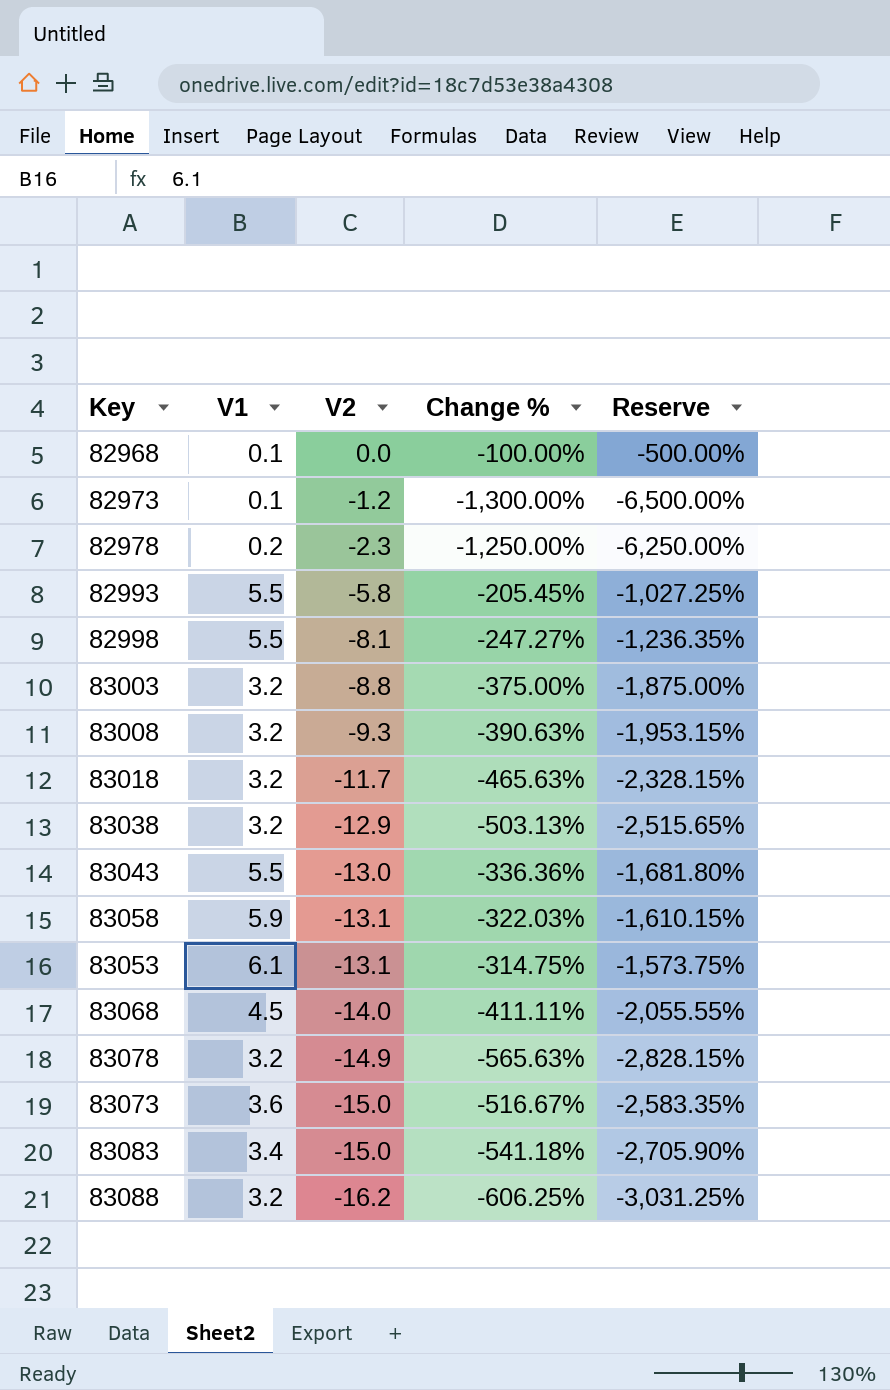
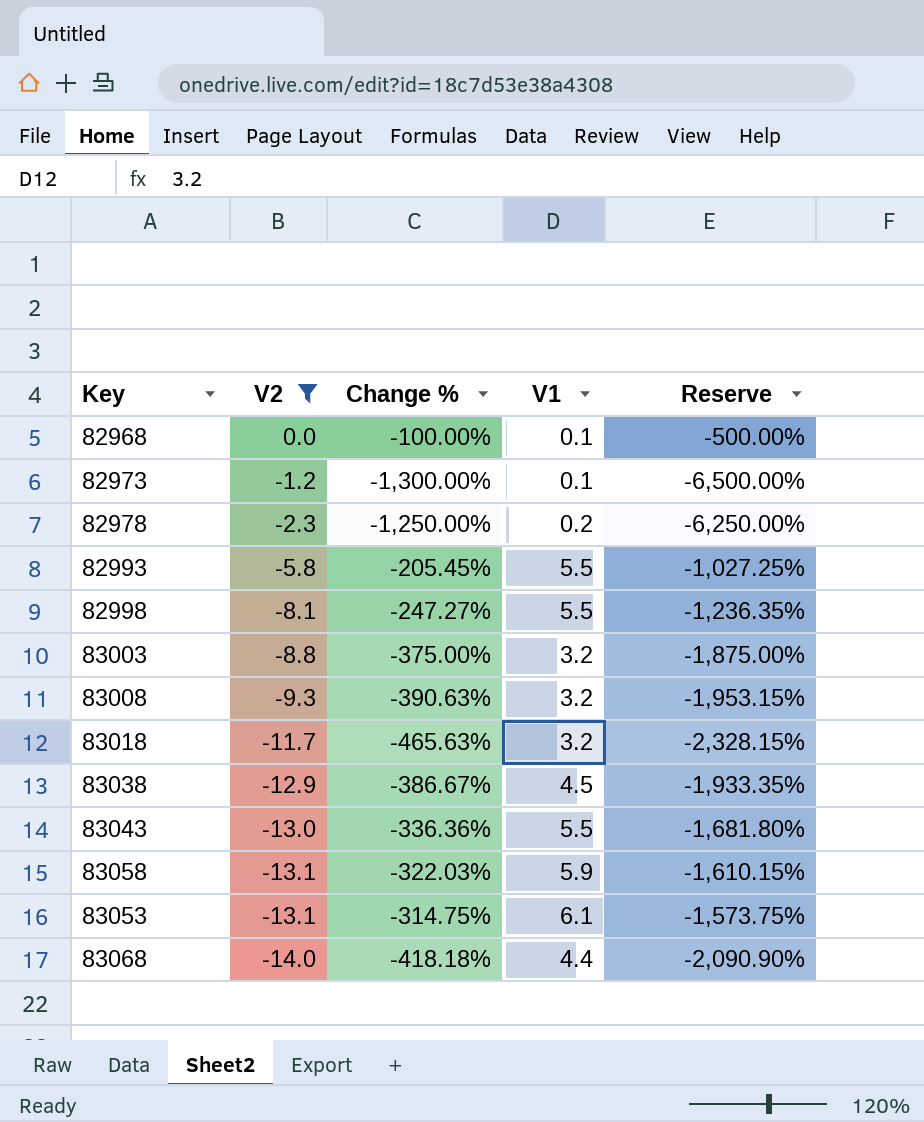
filter: none -> V2 >= -14.0
column V1 | position: 2 -> 4
83038 | Change %: -503.13% -> -386.67%
83038 | V1: 3.2 -> 4.5
83038 | Reserve: -2,515.65% -> -1,933.35%
83068 | Change %: -411.11% -> -418.18%
83068 | V1: 4.5 -> 4.4
83068 | Reserve: -2,055.55% -> -2,090.90%

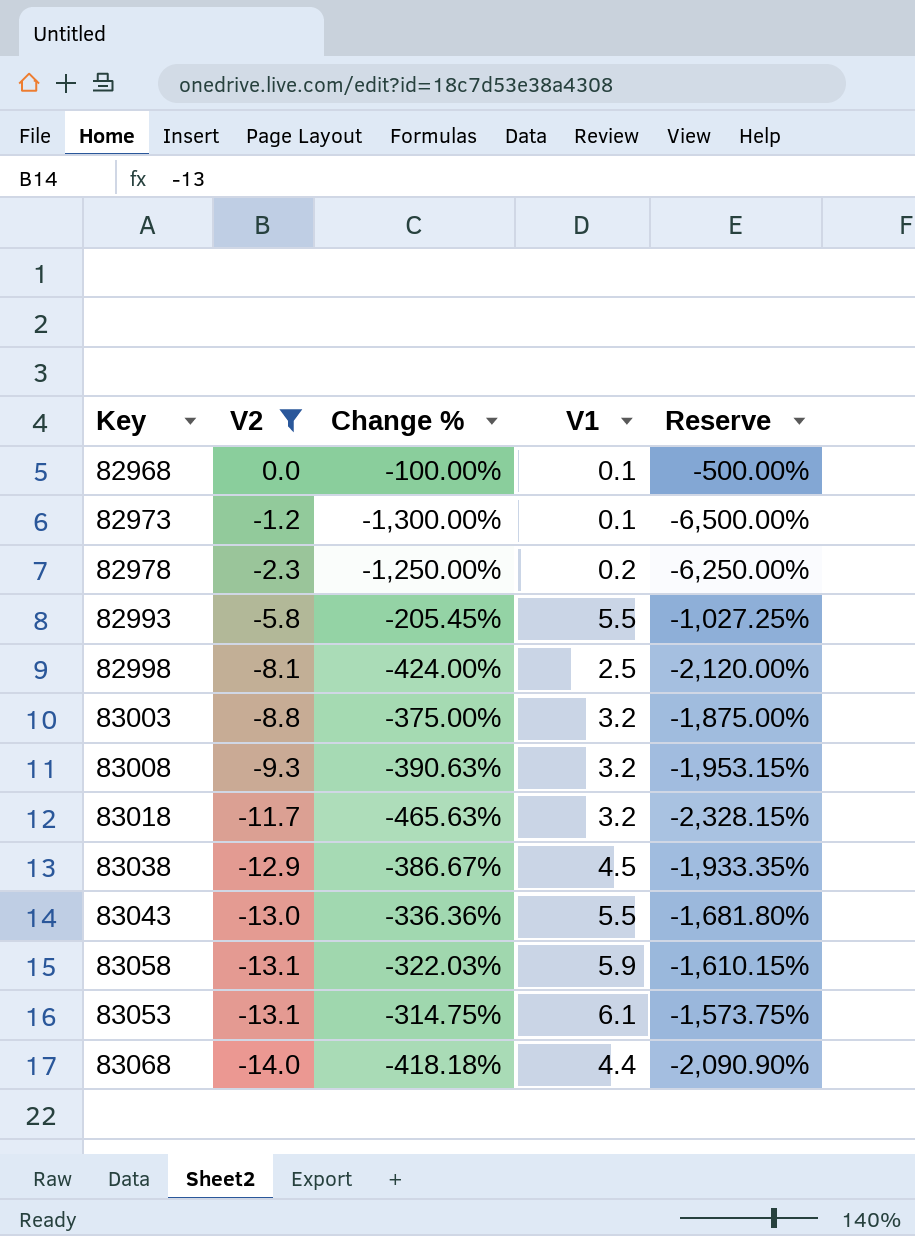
82998 | Change %: -247.27% -> -424.00%
82998 | V1: 5.5 -> 2.5
82998 | Reserve: -1,236.35% -> -2,120.00%

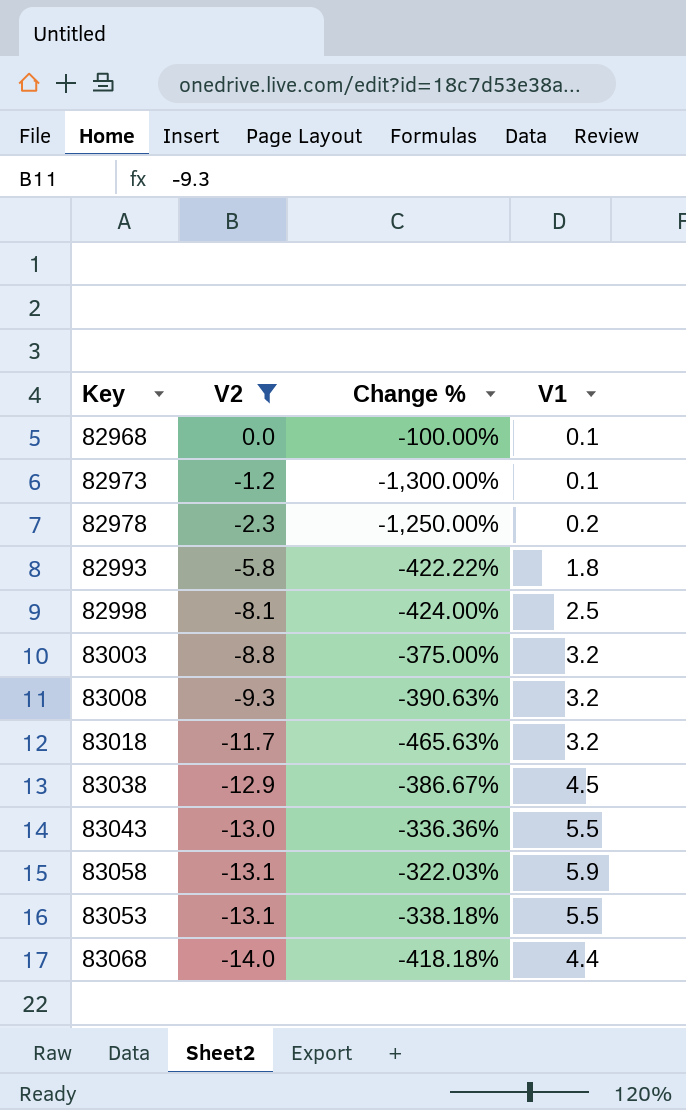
column Reserve | formula: [Change %] * 5 -> none
82993 | Change %: -205.45% -> -422.22%
82993 | V1: 5.5 -> 1.8
83053 | Change %: -314.75% -> -338.18%
83053 | V1: 6.1 -> 5.5

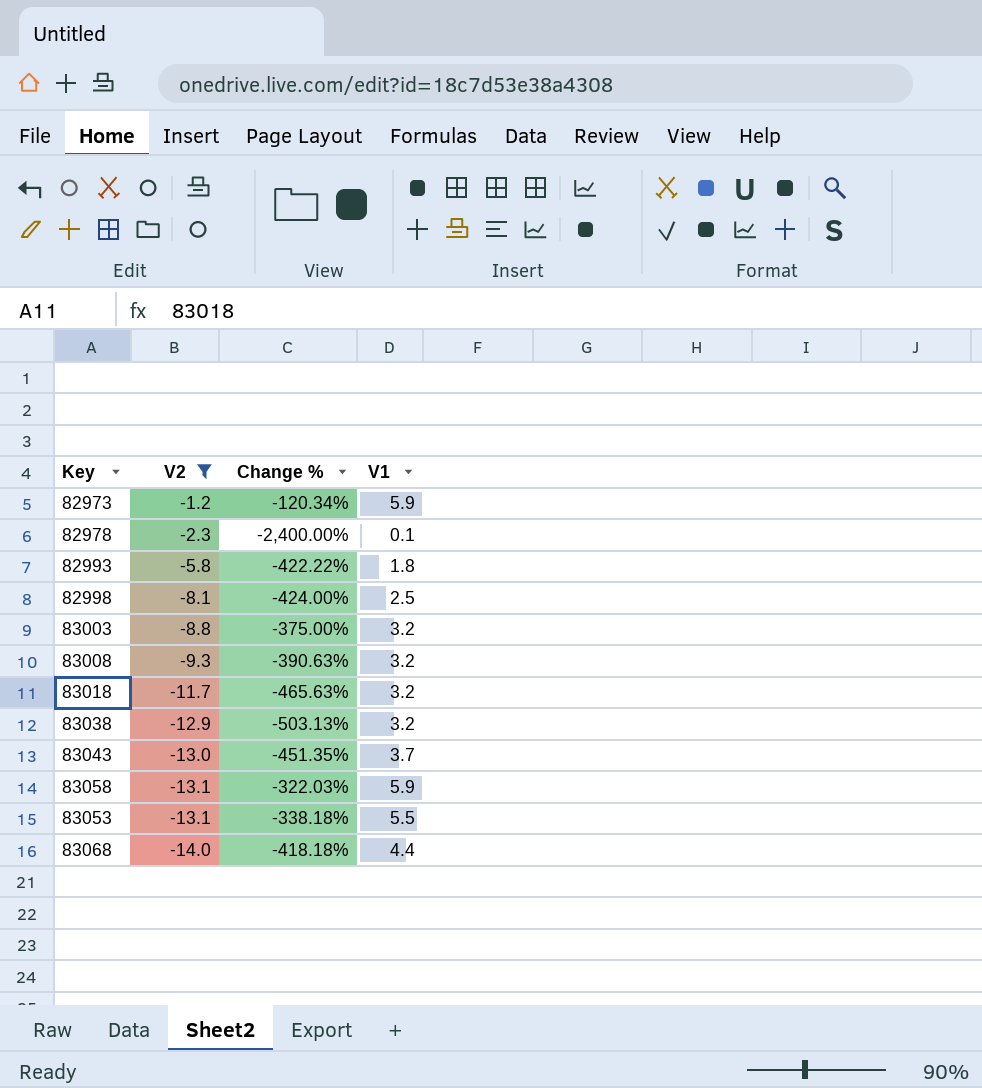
row 82968: 0.0 | -100.00% | 0.1 -> none
82973 | Change %: -1,300.00% -> -120.34%
82973 | V1: 0.1 -> 5.9
82978 | Change %: -1,250.00% -> -2,400.00%
82978 | V1: 0.2 -> 0.1
83038 | Change %: -386.67% -> -503.13%
83038 | V1: 4.5 -> 3.2
83043 | Change %: -336.36% -> -451.35%
83043 | V1: 5.5 -> 3.7

